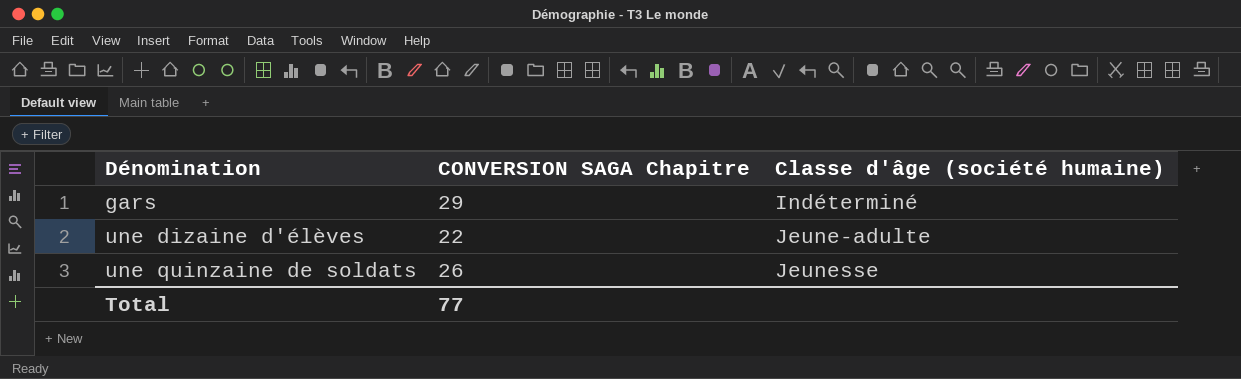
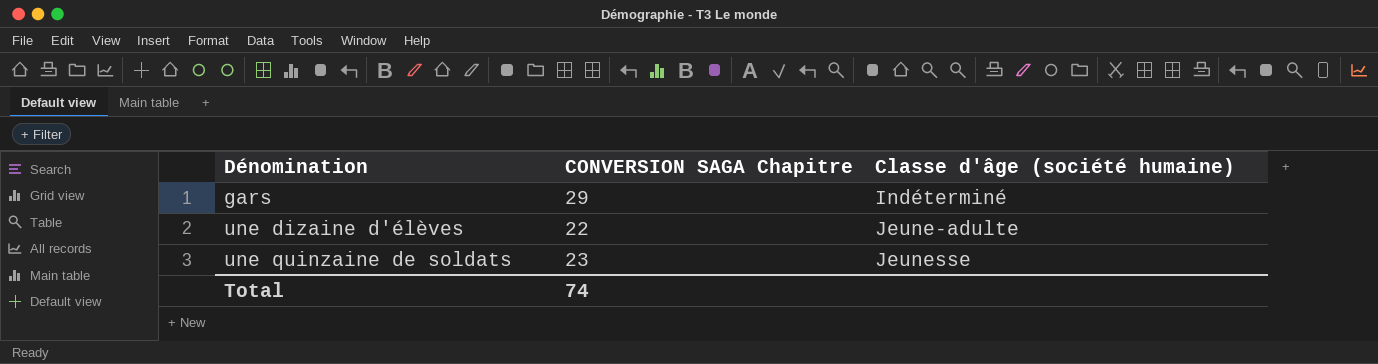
une quinzaine de soldats | CONVERSION SAGA Chapitre: 26 -> 23
Total | CONVERSION SAGA Chapitre: 77 -> 74

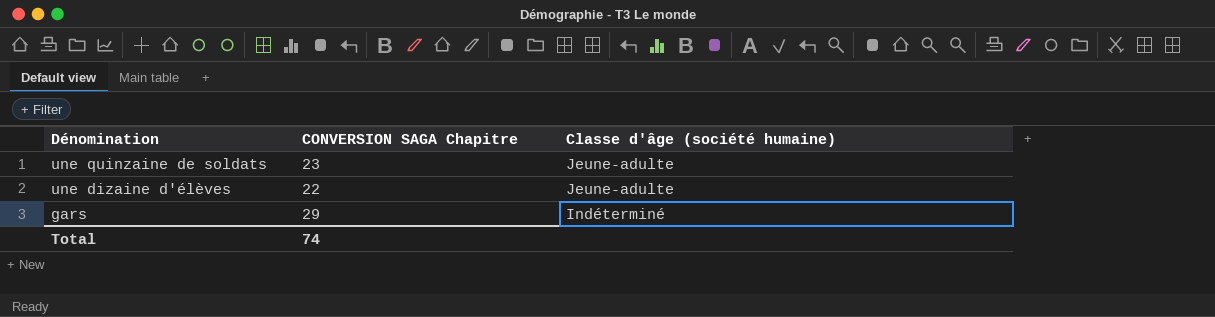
row order: Dénomination ascending -> Dénomination descending
une quinzaine de soldats | Classe d'âge (société humaine): Jeunesse -> Jeune-adulte

